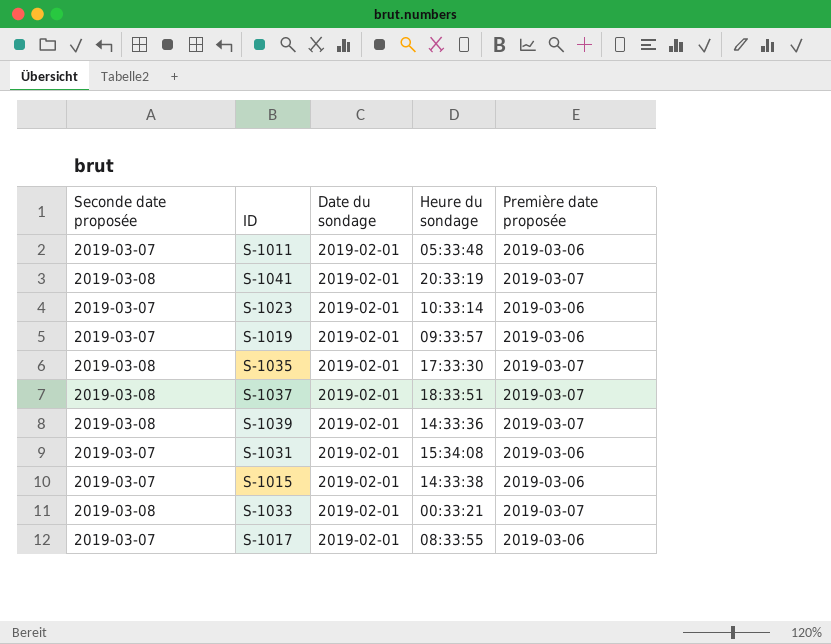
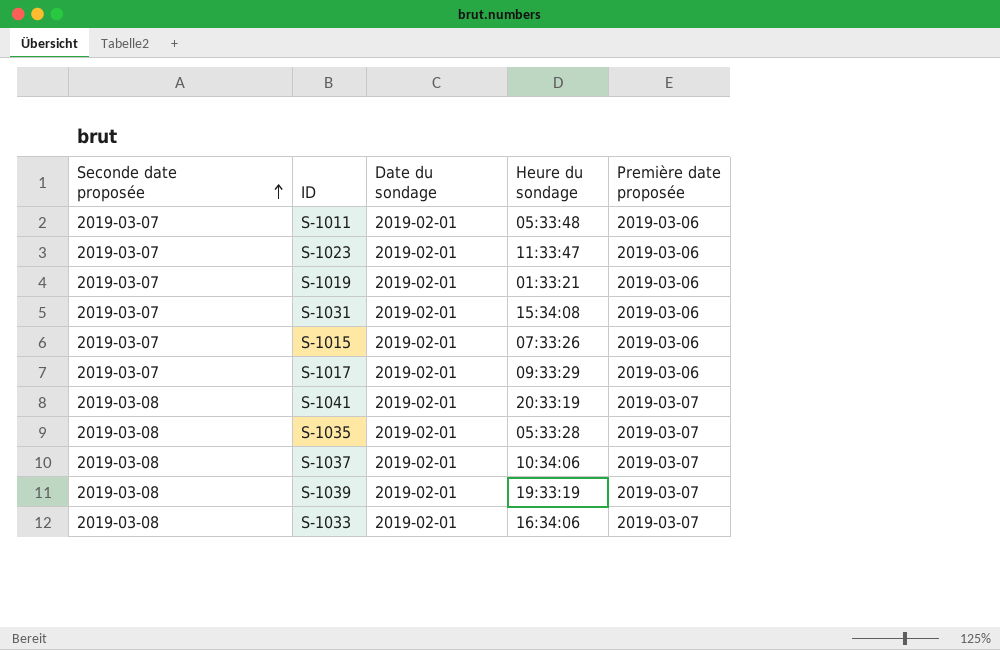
row order: none -> Seconde date proposée ascending
S-1023 | Heure du sondage: 10:33:14 -> 11:33:47
S-1019 | Heure du sondage: 09:33:57 -> 01:33:21
S-1015 | Heure du sondage: 14:33:38 -> 07:33:26
S-1017 | Heure du sondage: 08:33:55 -> 09:33:29
S-1035 | Heure du sondage: 17:33:30 -> 05:33:28
S-1037 | Heure du sondage: 18:33:51 -> 10:34:06
S-1039 | Heure du sondage: 14:33:36 -> 19:33:19
S-1033 | Heure du sondage: 00:33:21 -> 16:34:06

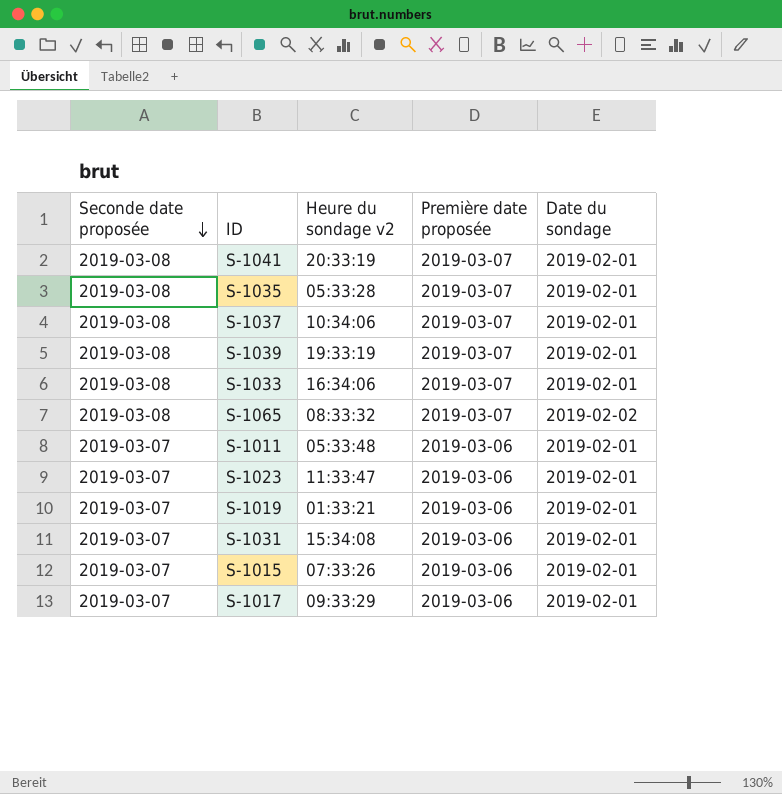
row order: Seconde date proposée ascending -> Seconde date proposée descending
column name: Heure du sondage -> Heure du sondage v2
column Date du sondage | position: 3 -> 5
row S-1065: none -> 2019-03-08 | 08:33:32 | 2019-03-07 | 2019-02-02

